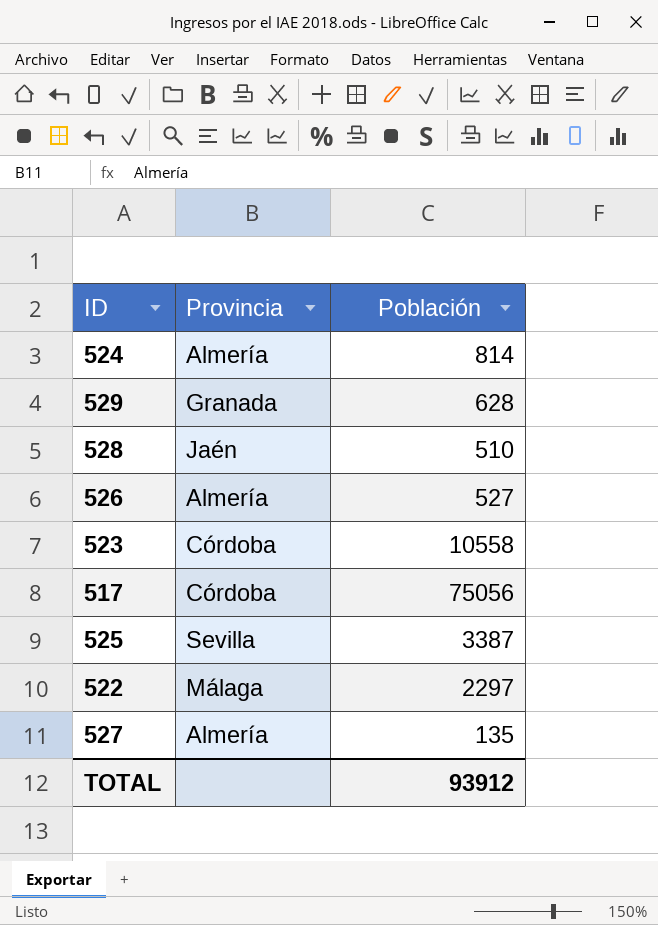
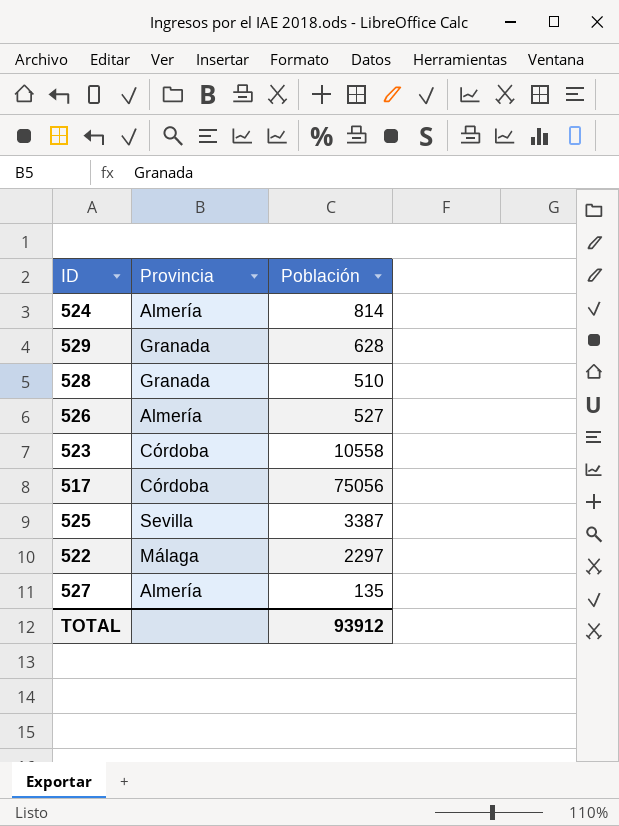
528 | Provincia: Jaén -> Granada

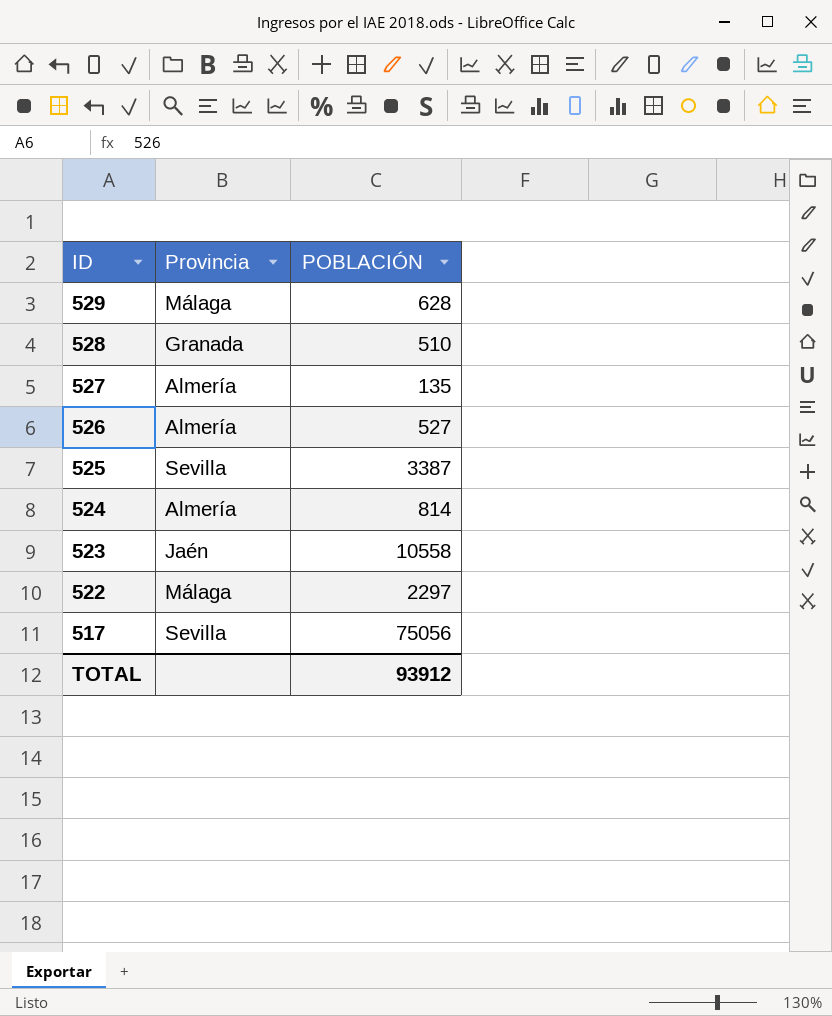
row order: none -> ID descending
column name: Población -> POBLACIÓN
529 | Provincia: Granada -> Málaga
523 | Provincia: Córdoba -> Jaén
517 | Provincia: Córdoba -> Sevilla

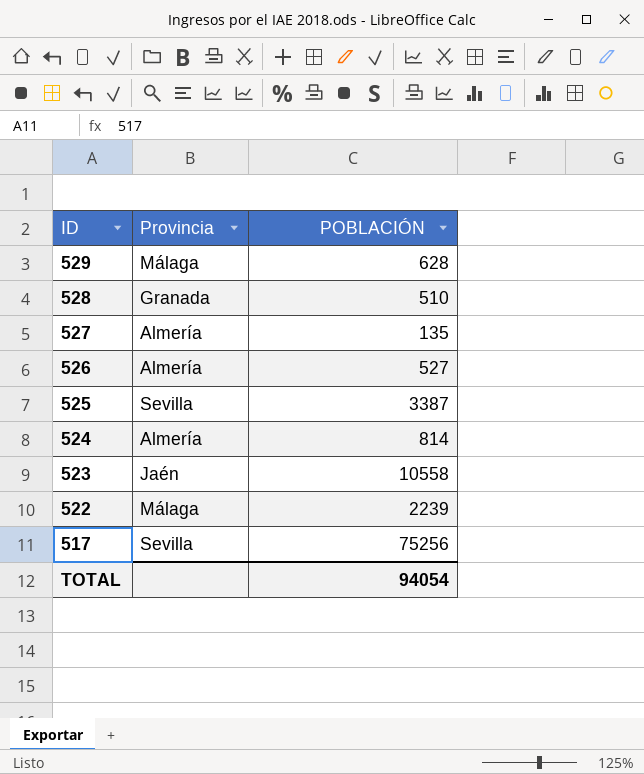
522 | POBLACIÓN: 2297 -> 2239
517 | POBLACIÓN: 75056 -> 75256
TOTAL | POBLACIÓN: 93912 -> 94054

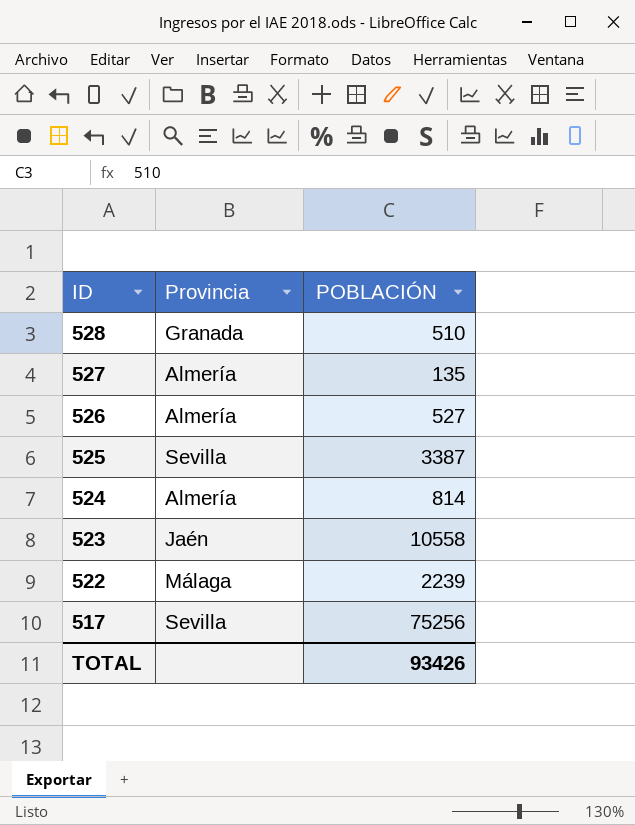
row 529: Málaga | 628 -> none
TOTAL | POBLACIÓN: 94054 -> 93426

